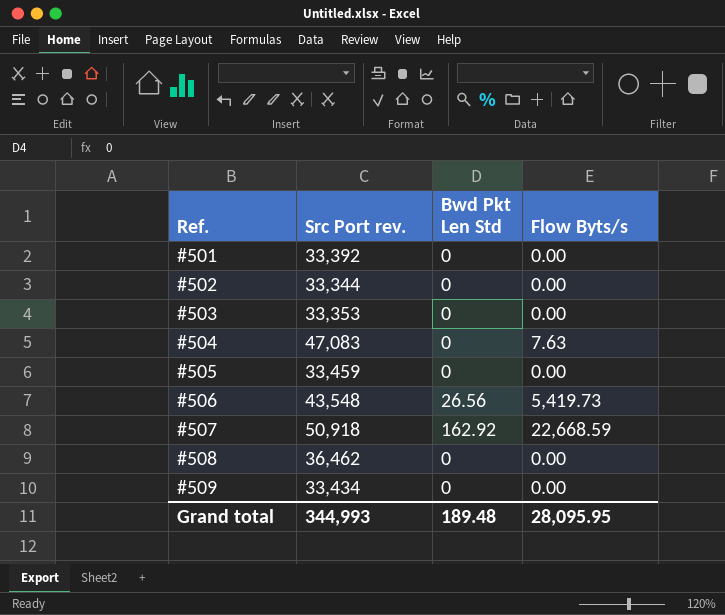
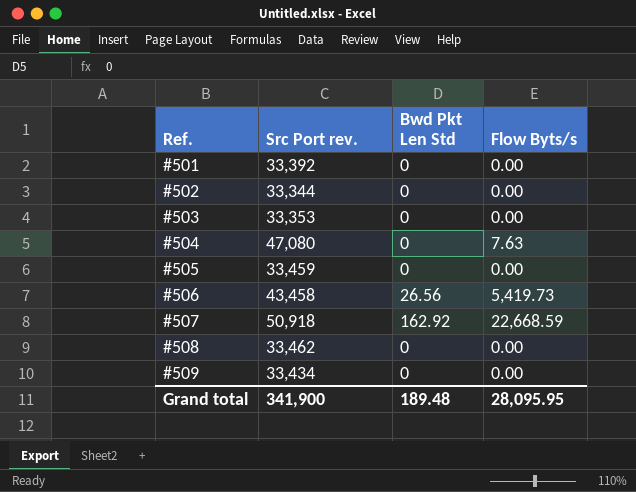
#504 | Src Port rev.: 47,083 -> 47,080
#506 | Src Port rev.: 43,548 -> 43,458
#508 | Src Port rev.: 36,462 -> 33,462
Grand total | Src Port rev.: 344,993 -> 341,900

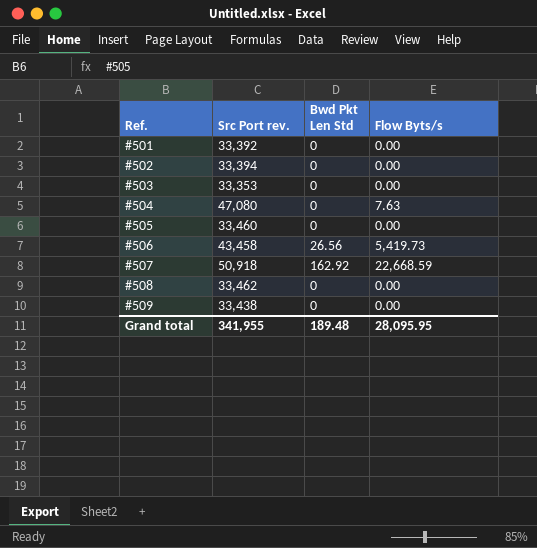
#502 | Src Port rev.: 33,344 -> 33,394
#505 | Src Port rev.: 33,459 -> 33,460
#509 | Src Port rev.: 33,434 -> 33,438
Grand total | Src Port rev.: 341,900 -> 341,955

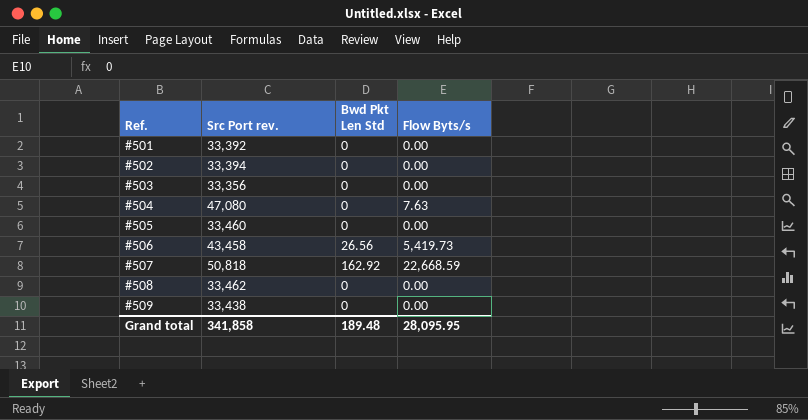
#503 | Src Port rev.: 33,353 -> 33,356
#507 | Src Port rev.: 50,918 -> 50,818
Grand total | Src Port rev.: 341,955 -> 341,858

